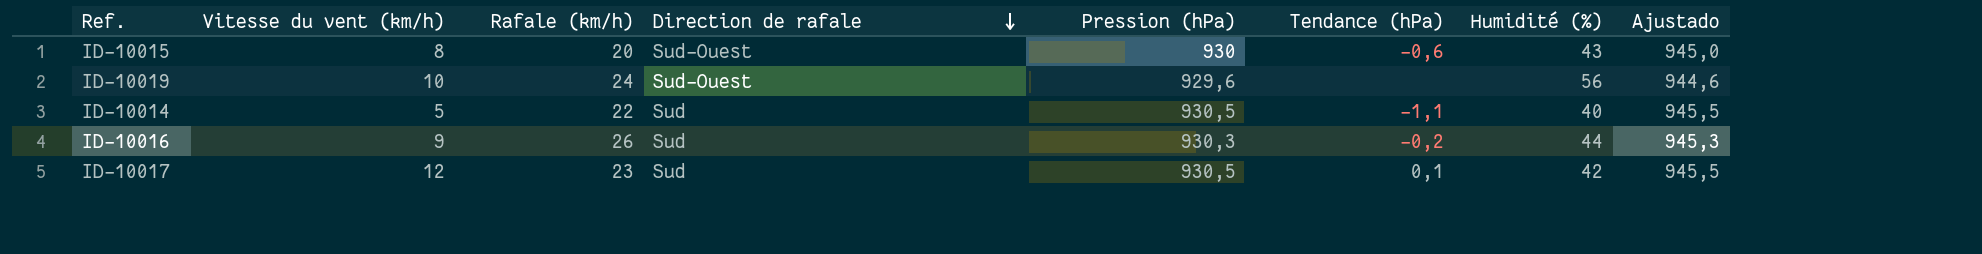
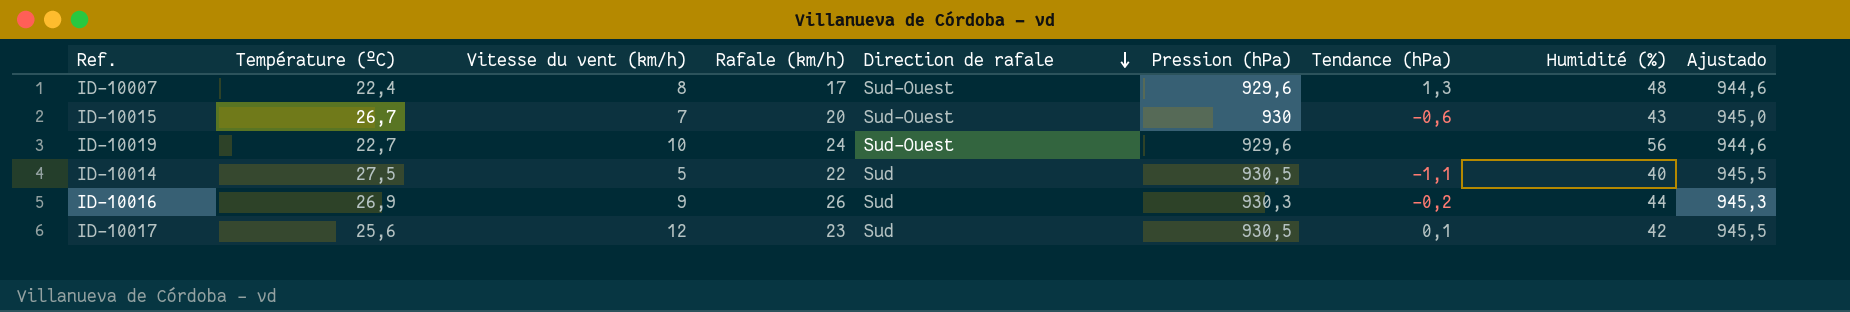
column Température (ºC) | position: none -> 2
row ID-10007: none -> 22,4 | 8 | 17 | Sud-Ouest | 929,6 | 1,3 | 48 | 944,6
ID-10015 | Vitesse du vent (km/h): 8 -> 7

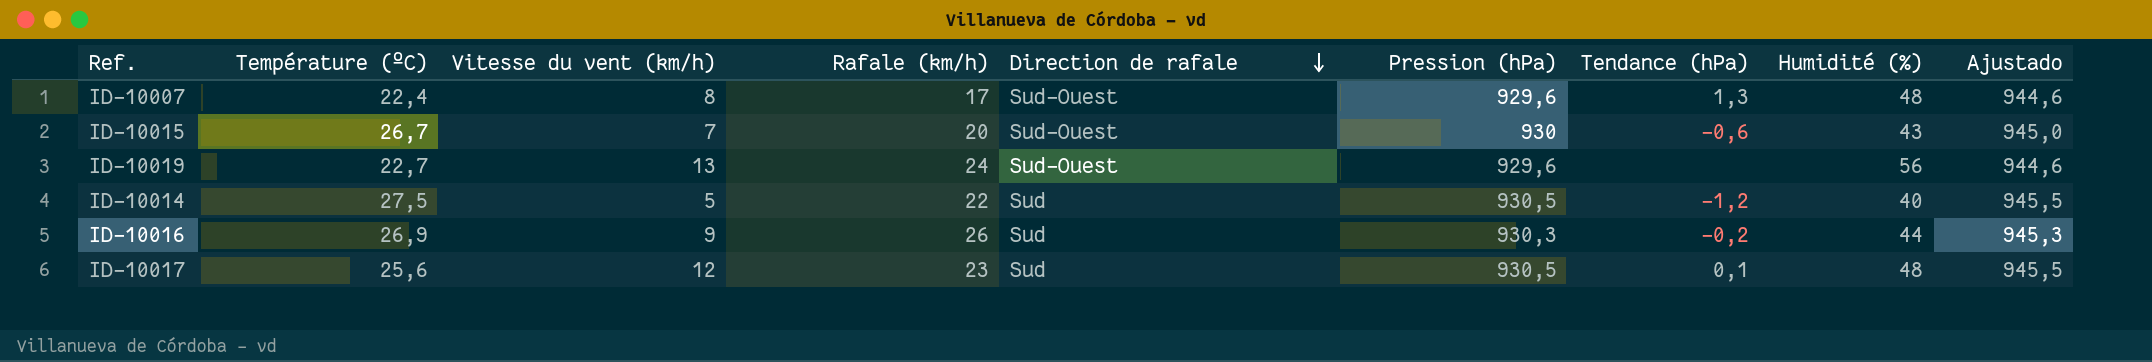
ID-10019 | Vitesse du vent (km/h): 10 -> 13
ID-10014 | Tendance (hPa): -1,1 -> -1,2
ID-10017 | Humidité (%): 42 -> 48

